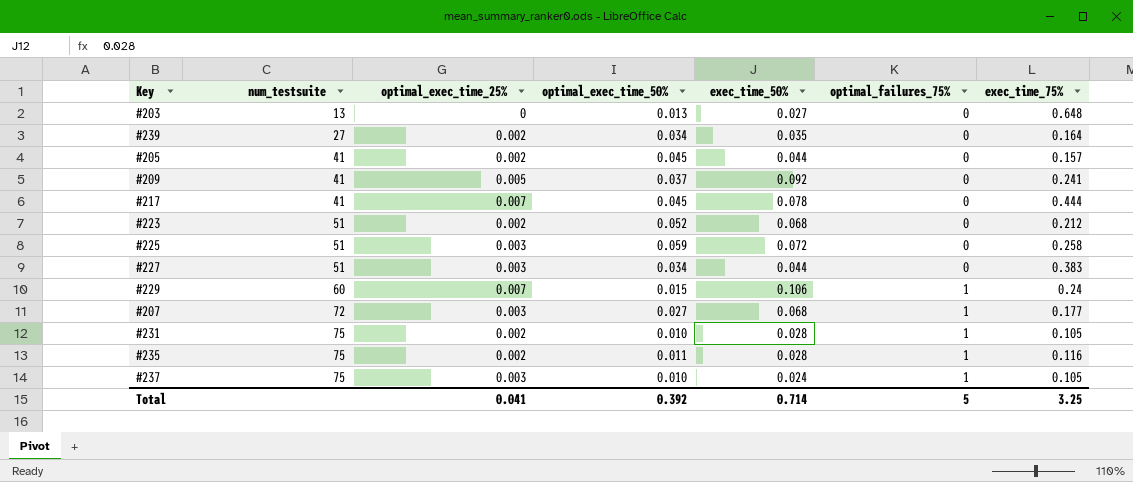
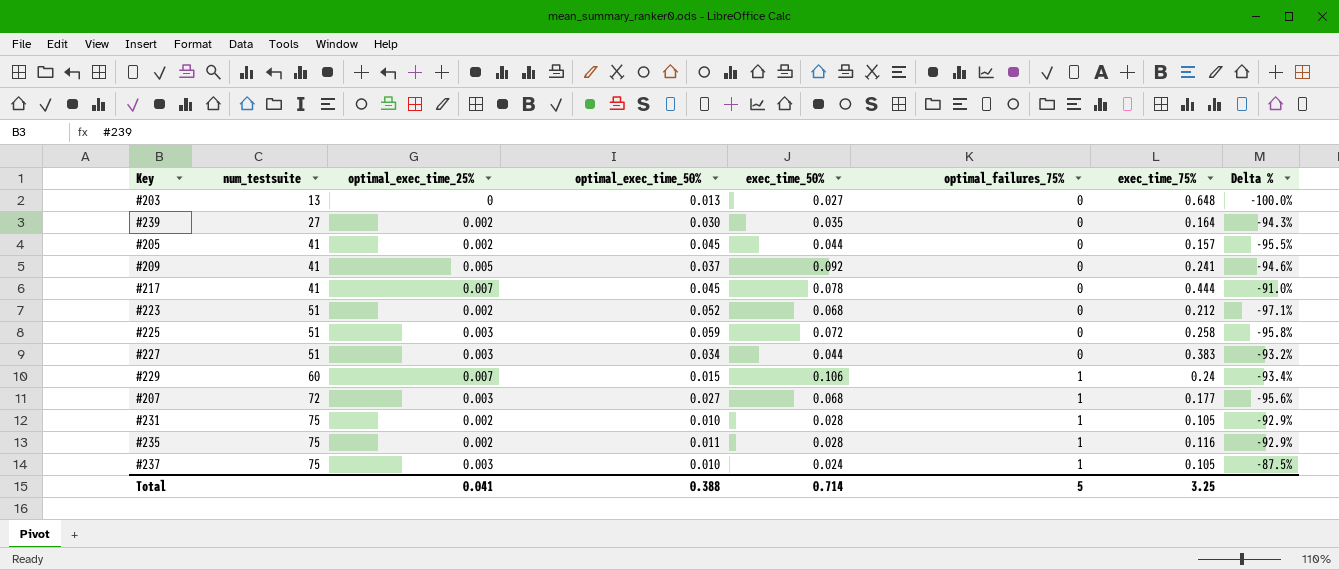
column Delta % | formula: none -> ([optimal_exec_time_25%] - [exec_time_50%]) / [exec_time_50%]
#239 | optimal_exec_time_50%: 0.034 -> 0.030
Total | optimal_exec_time_50%: 0.392 -> 0.388

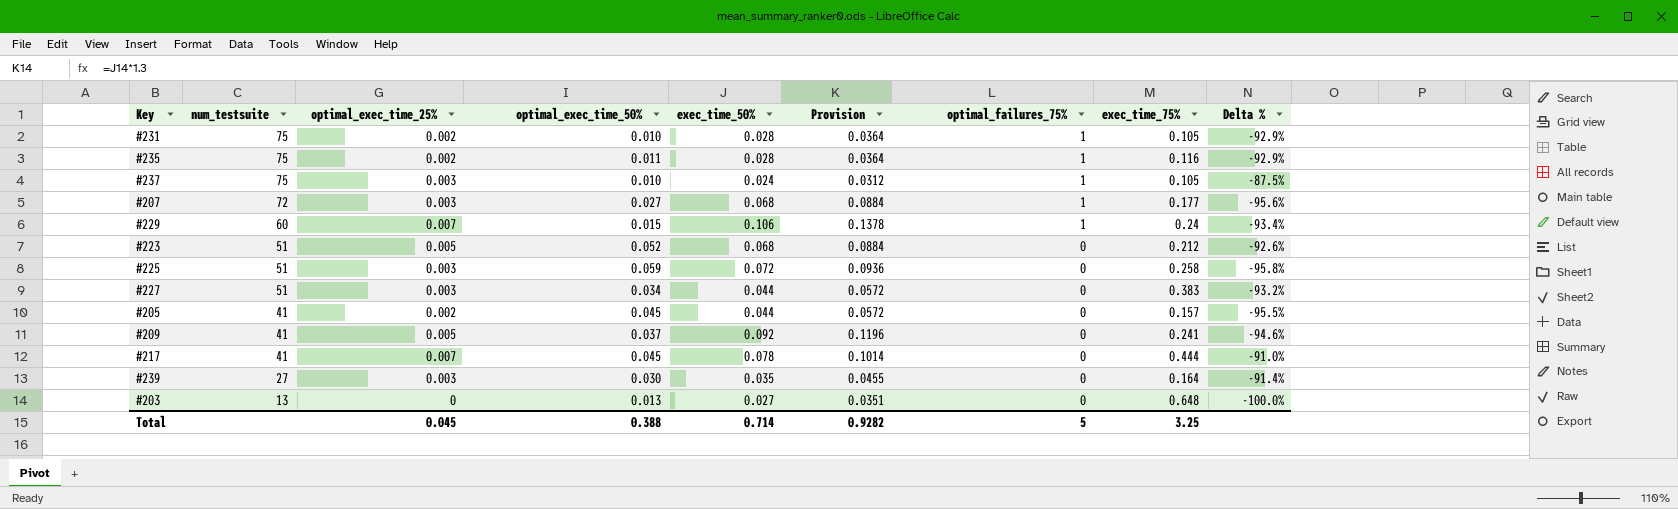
row order: num_testsuite ascending -> num_testsuite descending
column Provision | formula: none -> [exec_time_50%] * 1.3
#223 | optimal_exec_time_25%: 0.002 -> 0.005
#223 | Delta %: -97.1% -> -92.6%
#239 | optimal_exec_time_25%: 0.002 -> 0.003
#239 | Delta %: -94.3% -> -91.4%
Total | optimal_exec_time_25%: 0.041 -> 0.045

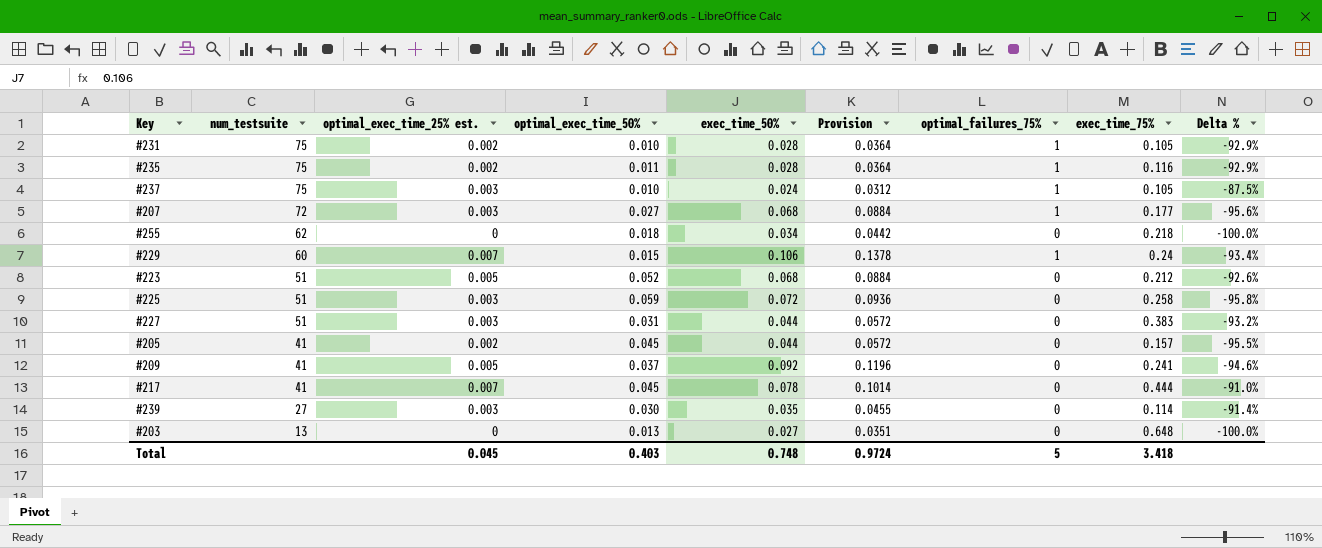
column name: optimal_exec_time_25% -> optimal_exec_time_25% est.
row #255: none -> 62 | 0 | 0.018 | 0.034 | 0.0442 | 0 | 0.218 | -100.0%
#227 | optimal_exec_time_50%: 0.034 -> 0.031
#239 | exec_time_75%: 0.164 -> 0.114
Total | optimal_exec_time_50%: 0.388 -> 0.403
Total | exec_time_50%: 0.714 -> 0.748
Total | Provision: 0.9282 -> 0.9724
Total | exec_time_75%: 3.25 -> 3.418

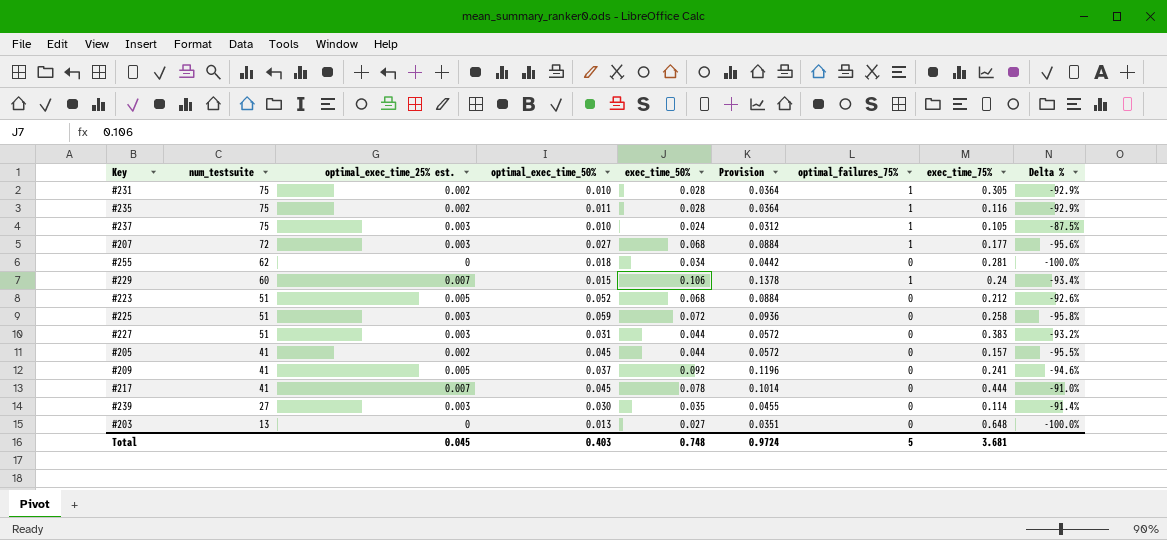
#231 | exec_time_75%: 0.105 -> 0.305
#255 | exec_time_75%: 0.218 -> 0.281
Total | exec_time_75%: 3.418 -> 3.681

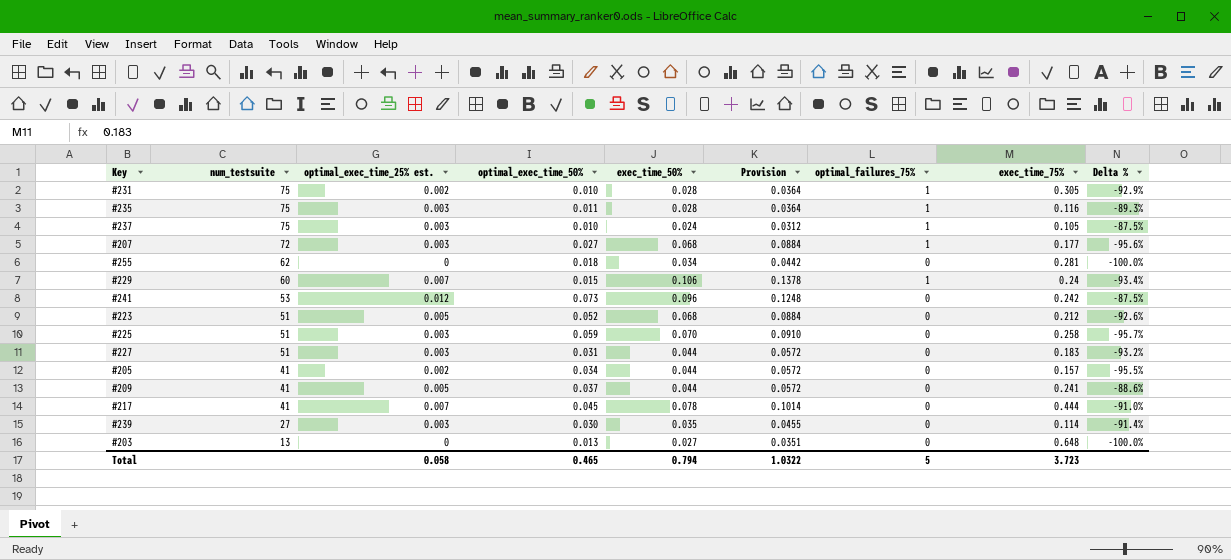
#235 | optimal_exec_time_25% est.: 0.002 -> 0.003
#235 | Delta %: -92.9% -> -89.3%
row #241: none -> 53 | 0.012 | 0.073 | 0.096 | 0.1248 | 0 | 0.242 | -87.5%
#225 | exec_time_50%: 0.072 -> 0.070
#225 | Provision: 0.0936 -> 0.0910
#225 | Delta %: -95.8% -> -95.7%
#227 | exec_time_75%: 0.383 -> 0.183
#205 | optimal_exec_time_50%: 0.045 -> 0.034
#209 | exec_time_50%: 0.092 -> 0.044
#209 | Provision: 0.1196 -> 0.0572
#209 | Delta %: -94.6% -> -88.6%
Total | optimal_exec_time_25% est.: 0.045 -> 0.058
Total | optimal_exec_time_50%: 0.403 -> 0.465
Total | exec_time_50%: 0.748 -> 0.794
Total | Provision: 0.9724 -> 1.0322
Total | exec_time_75%: 3.681 -> 3.723

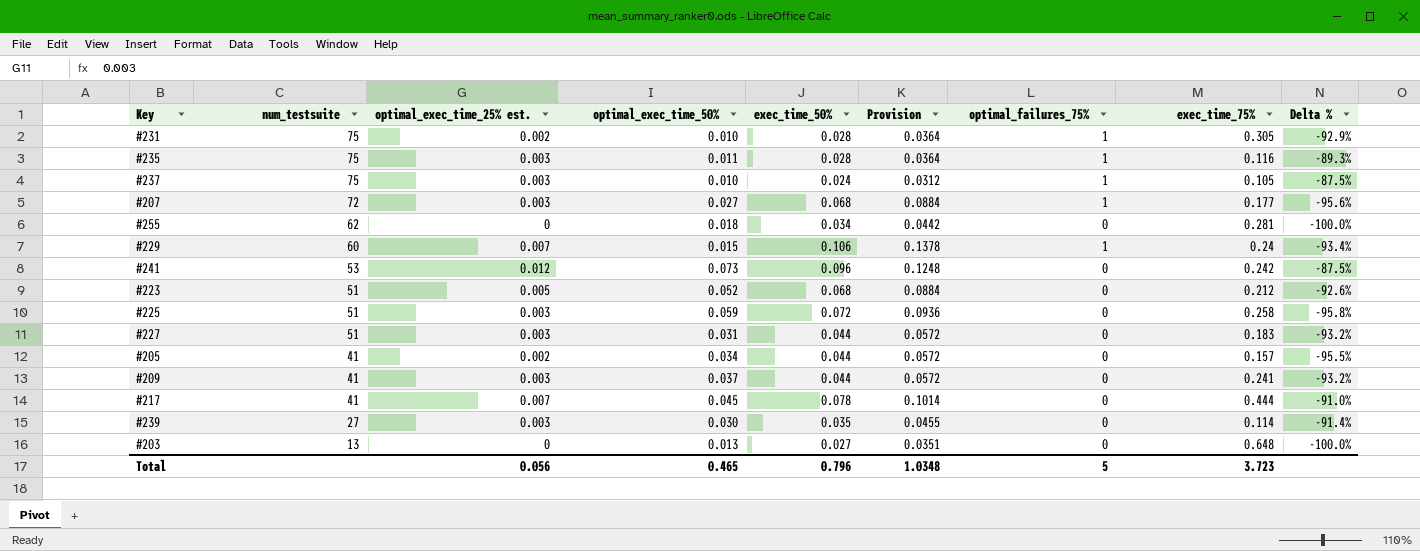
#225 | exec_time_50%: 0.070 -> 0.072
#225 | Provision: 0.0910 -> 0.0936
#225 | Delta %: -95.7% -> -95.8%
#209 | optimal_exec_time_25% est.: 0.005 -> 0.003
#209 | Delta %: -88.6% -> -93.2%
Total | optimal_exec_time_25% est.: 0.058 -> 0.056
Total | exec_time_50%: 0.794 -> 0.796
Total | Provision: 1.0322 -> 1.0348

